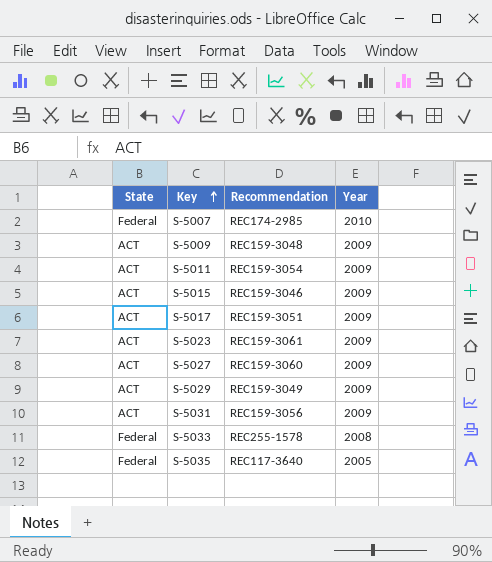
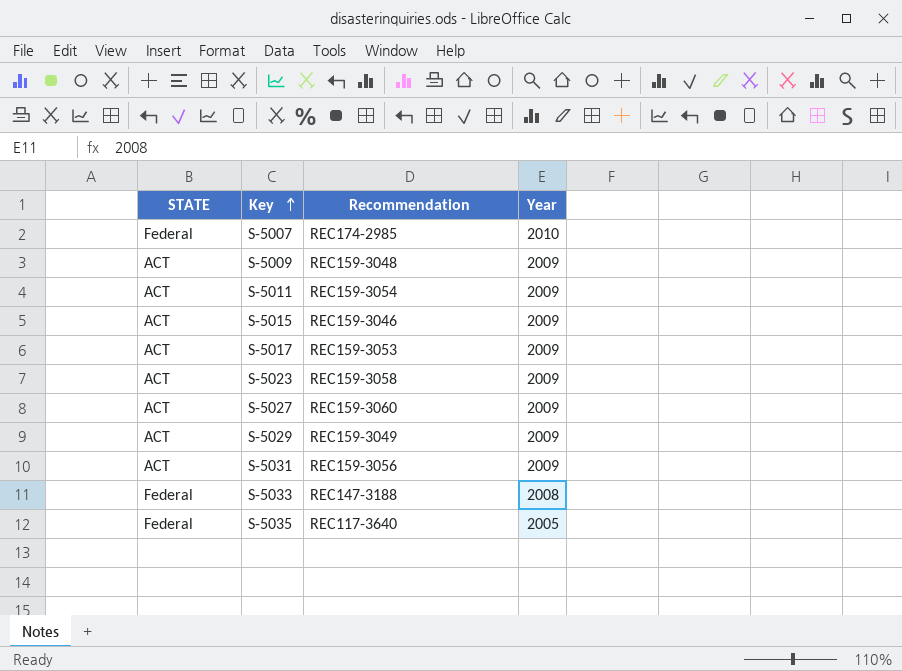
column name: State -> STATE
S-5017 | Recommendation: REC159-3051 -> REC159-3053
S-5023 | Recommendation: REC159-3061 -> REC159-3058
S-5033 | Recommendation: REC255-1578 -> REC147-3188

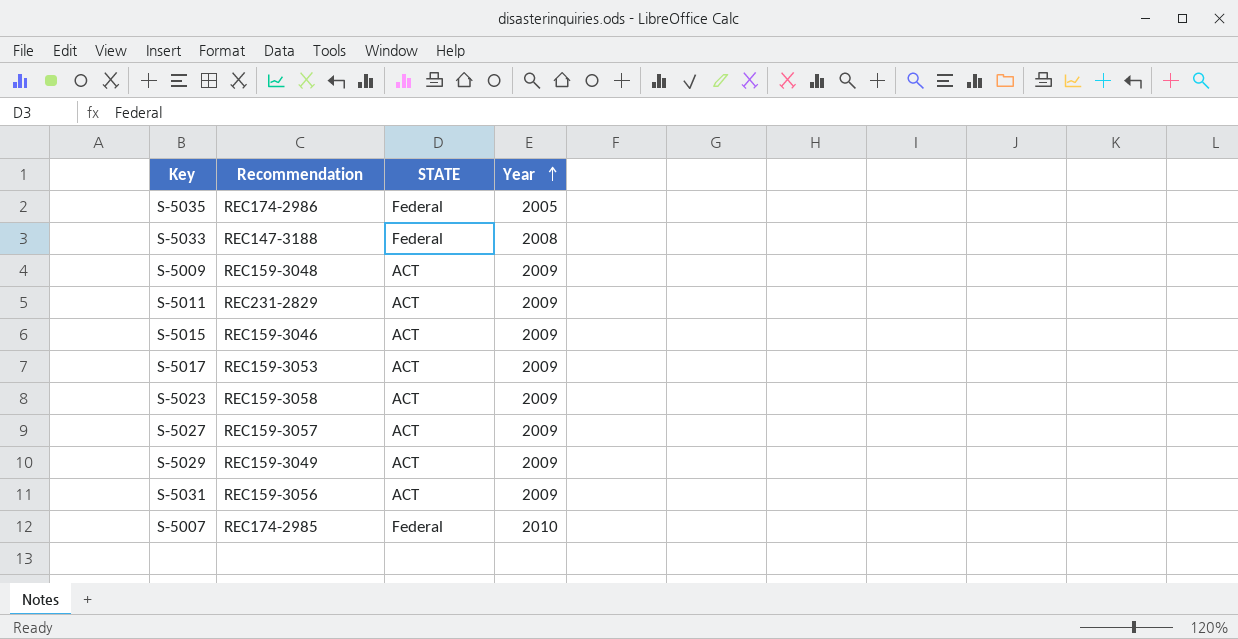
row order: Key ascending -> Year ascending
column STATE | position: 1 -> 3
S-5035 | Recommendation: REC117-3640 -> REC174-2986
S-5011 | Recommendation: REC159-3054 -> REC231-2829
S-5027 | Recommendation: REC159-3060 -> REC159-3057

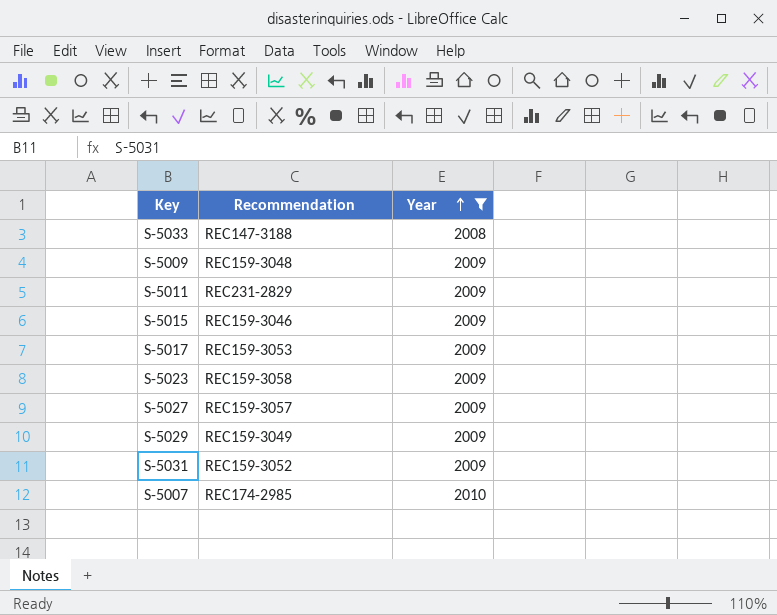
filter: none -> Year != 2005
column STATE | position: 3 -> none
S-5031 | Recommendation: REC159-3056 -> REC159-3052

